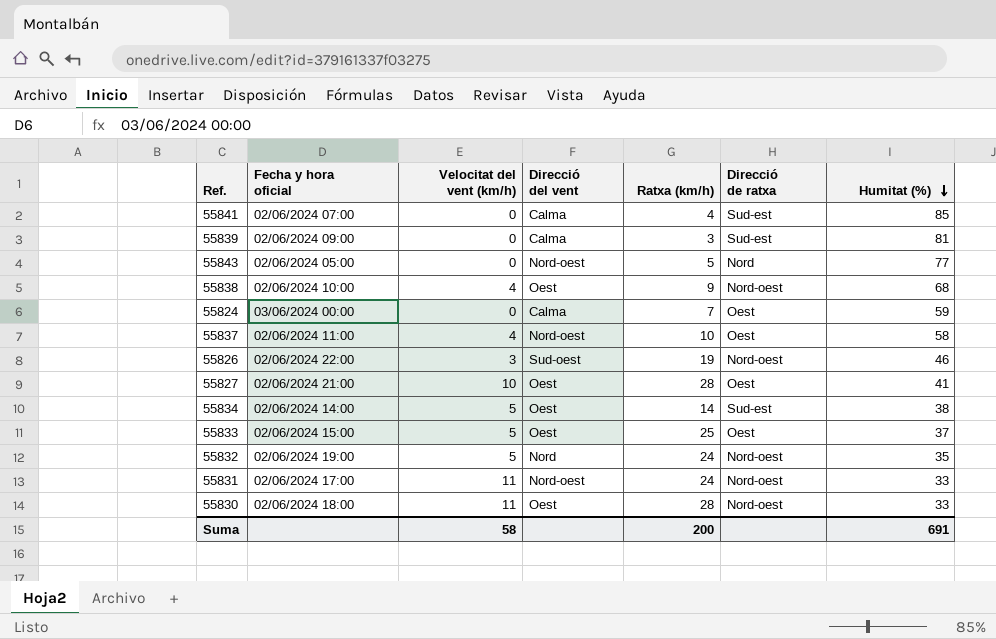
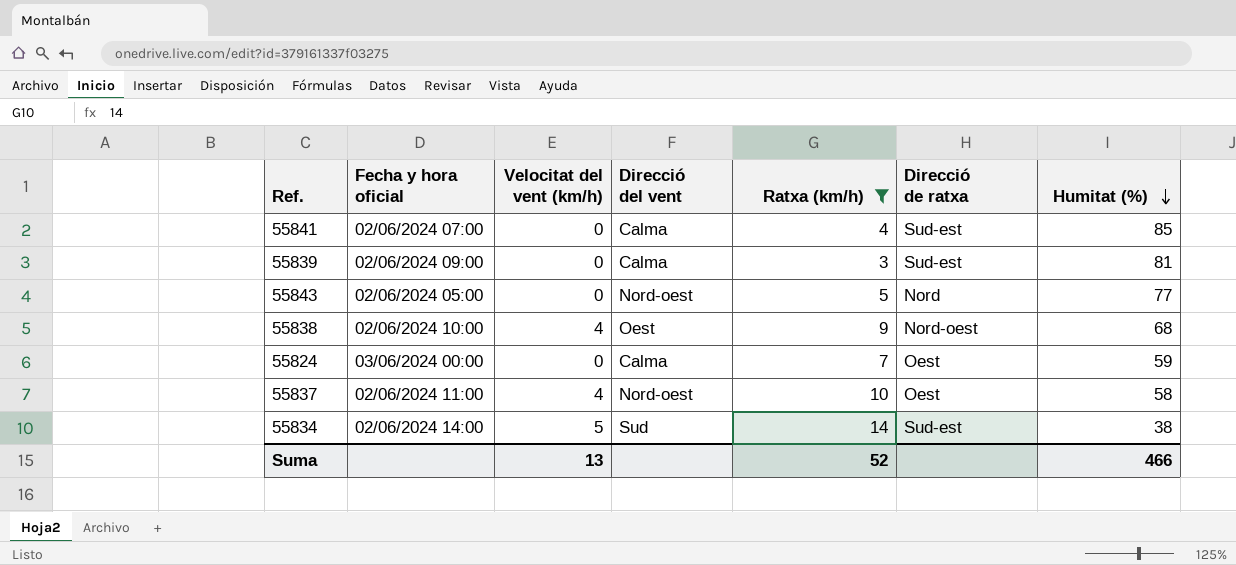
filter: none -> Ratxa (km/h) <= 14
55834 | Direcció del vent: Oest -> Sud
Suma | Velocitat del vent (km/h): 58 -> 13
Suma | Ratxa (km/h): 200 -> 52
Suma | Humitat (%): 691 -> 466

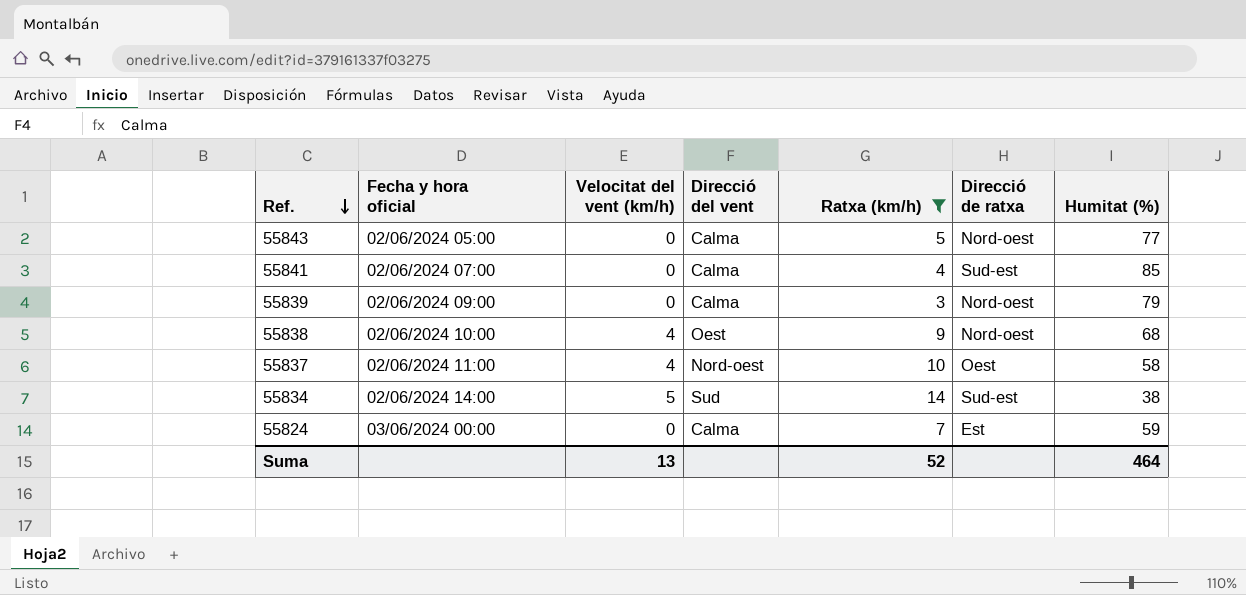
row order: Humitat (%) descending -> Ref. descending
55843 | Direcció del vent: Nord-oest -> Calma
55843 | Direcció de ratxa: Nord -> Nord-oest
55839 | Direcció de ratxa: Sud-est -> Nord-oest
55839 | Humitat (%): 81 -> 79
55824 | Direcció de ratxa: Oest -> Est
Suma | Humitat (%): 466 -> 464

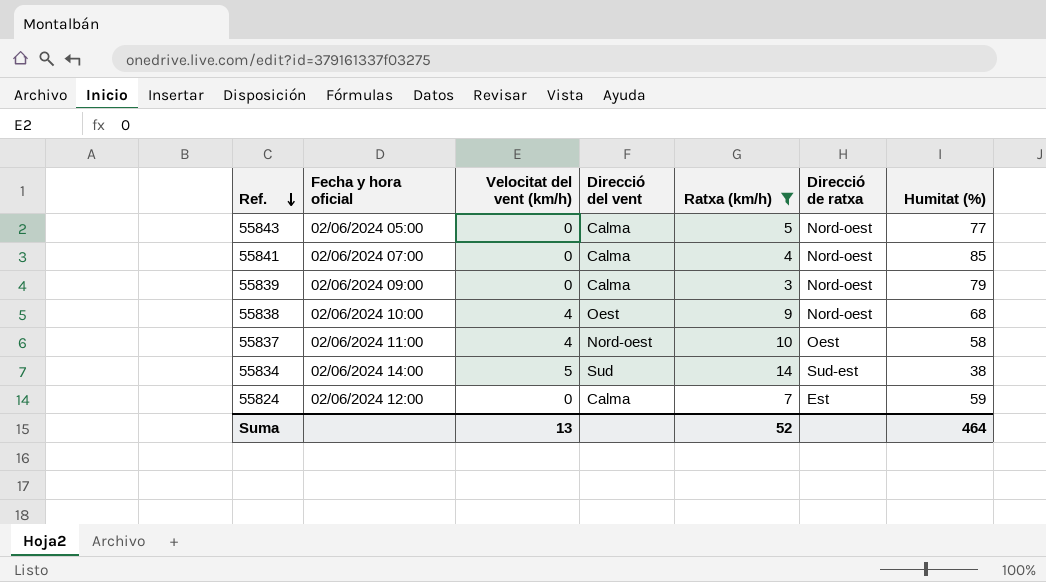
55841 | Direcció de ratxa: Sud-est -> Nord-oest
55824 | Fecha y hora oficial: 03/06/2024 00:00 -> 02/06/2024 12:00

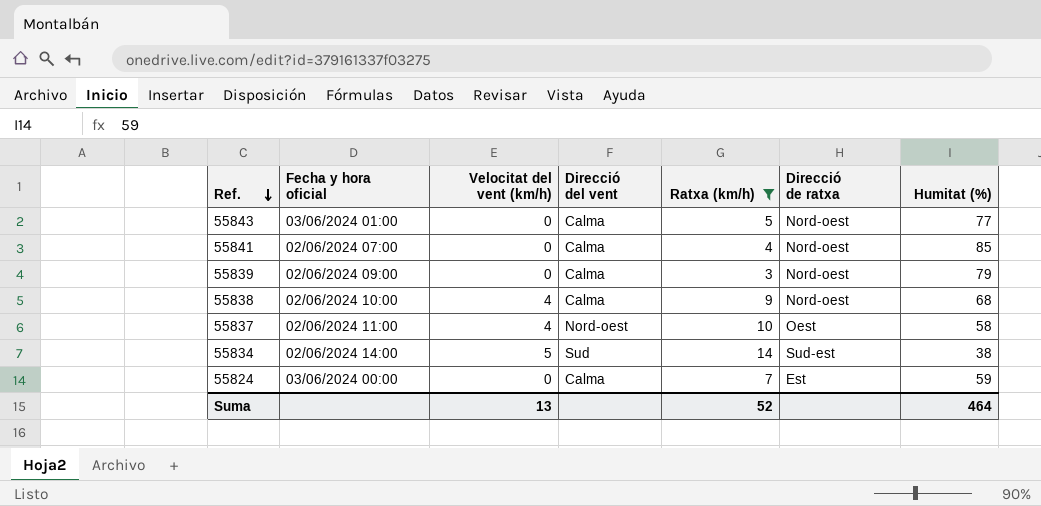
55843 | Fecha y hora oficial: 02/06/2024 05:00 -> 03/06/2024 01:00
55838 | Direcció del vent: Oest -> Calma
55824 | Fecha y hora oficial: 02/06/2024 12:00 -> 03/06/2024 00:00

